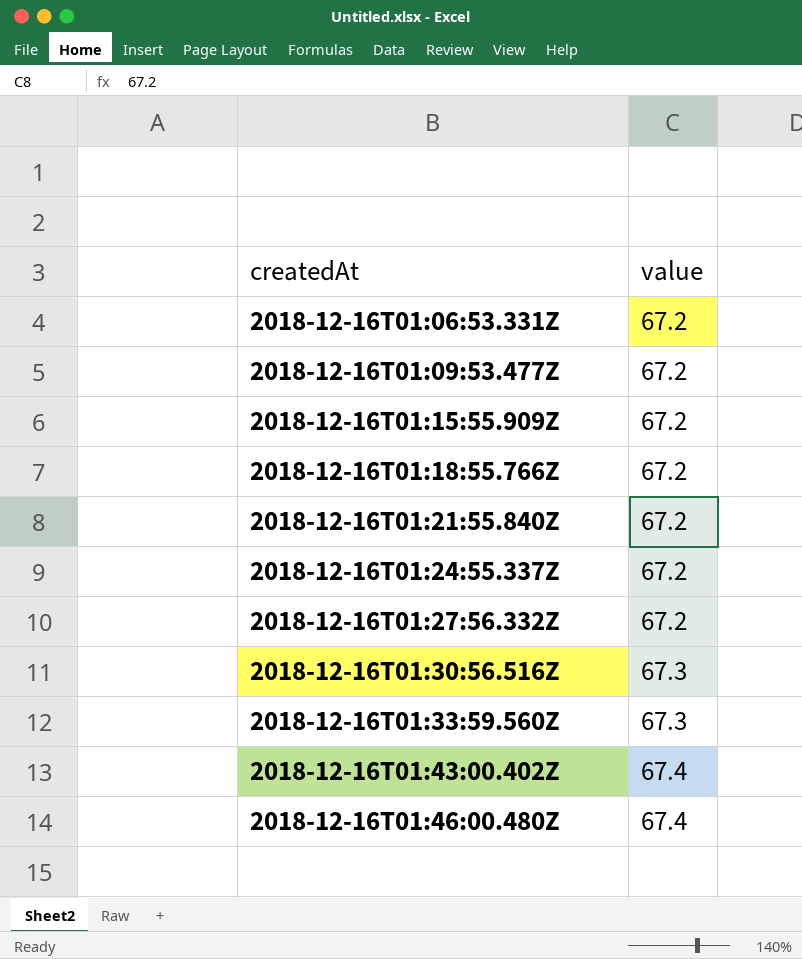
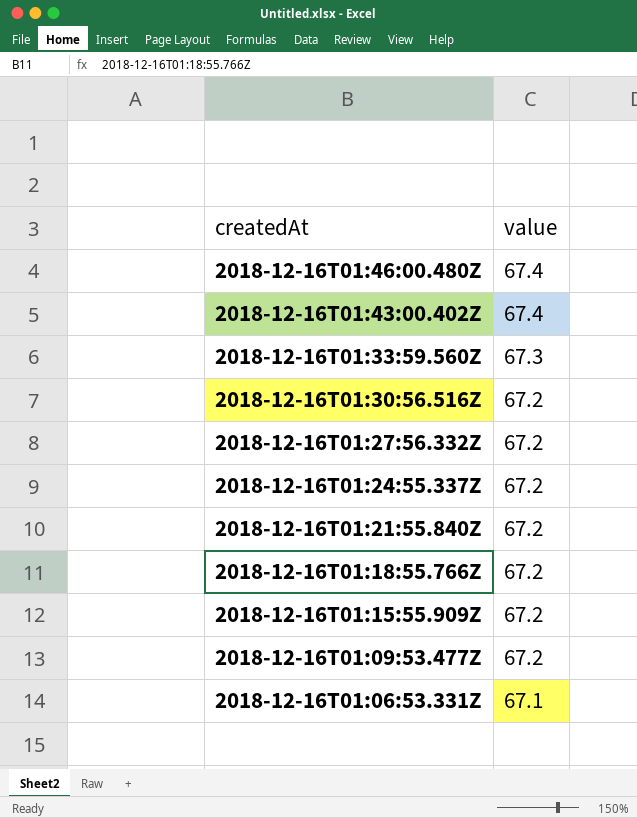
row order: createdAt ascending -> createdAt descending
2018-12-16T01:30:56.516Z | value: 67.3 -> 67.2
2018-12-16T01:06:53.331Z | value: 67.2 -> 67.1

